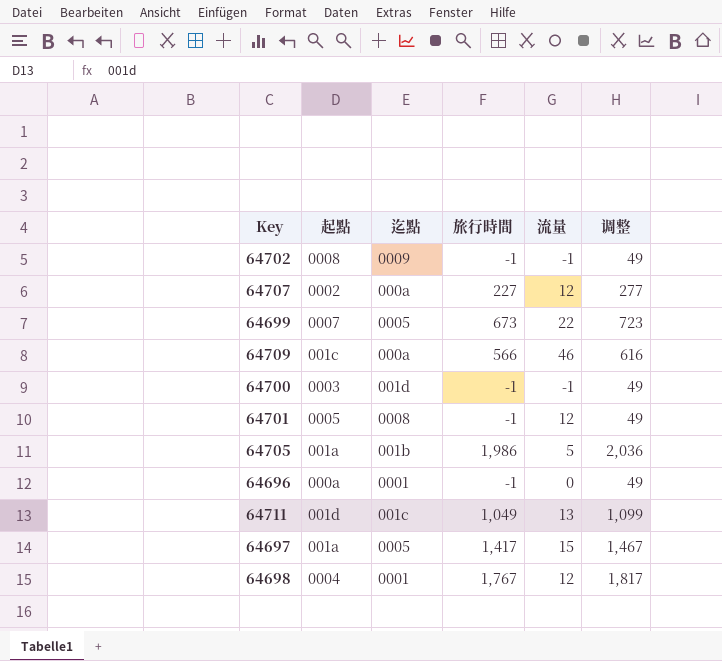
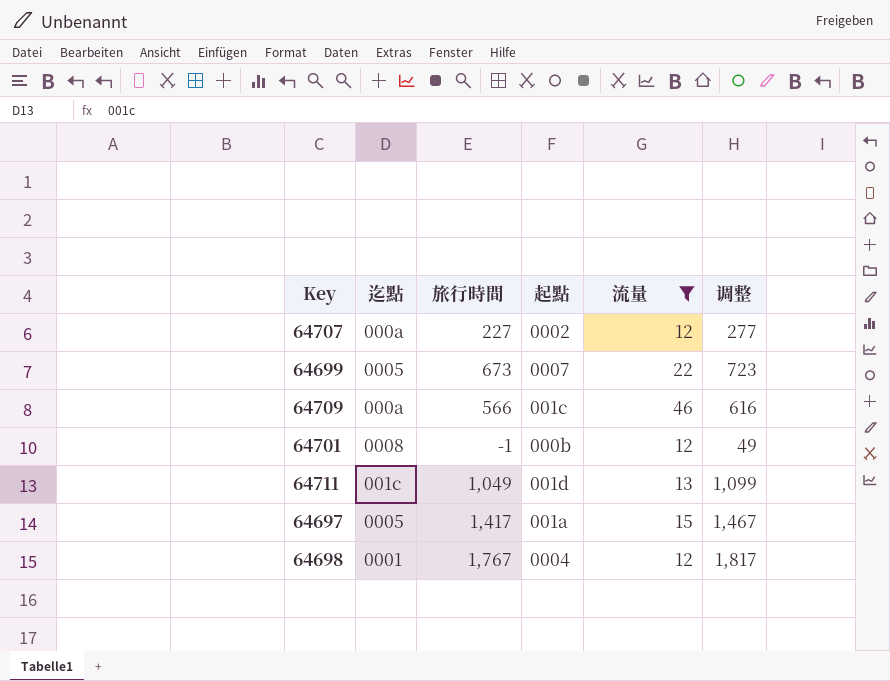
filter: none -> 流量 >= 12
column 起點 | position: 2 -> 4
64701 | 起點: 0005 -> 000b

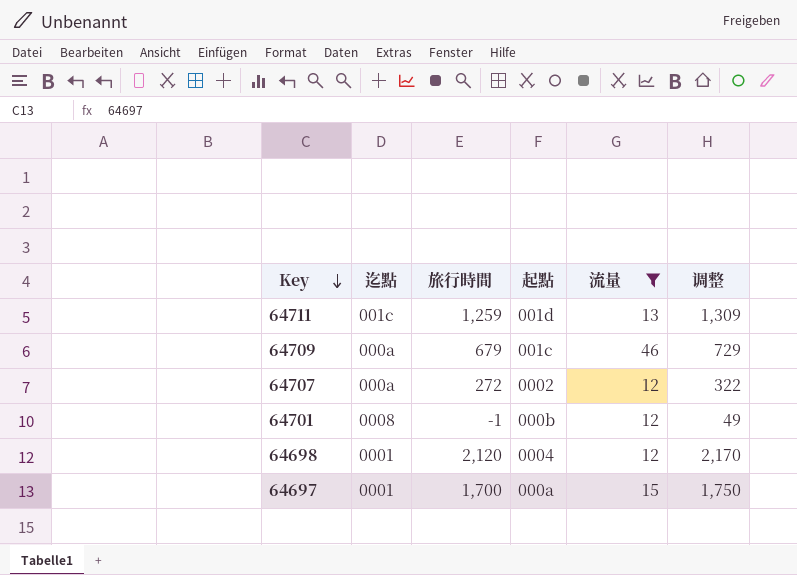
row order: none -> Key descending
row 64699: 0005 | 673 | 0007 | 22 | 723 -> none
64711 | 旅行時間: 1,049 -> 1,259
64711 | 调整: 1,099 -> 1,309
64709 | 旅行時間: 566 -> 679
64709 | 调整: 616 -> 729
64707 | 旅行時間: 227 -> 272
64707 | 调整: 277 -> 322
64698 | 旅行時間: 1,767 -> 2,120
64698 | 调整: 1,817 -> 2,170
64697 | 迄點: 0005 -> 0001
64697 | 旅行時間: 1,417 -> 1,700
64697 | 起點: 001a -> 000a
64697 | 调整: 1,467 -> 1,750

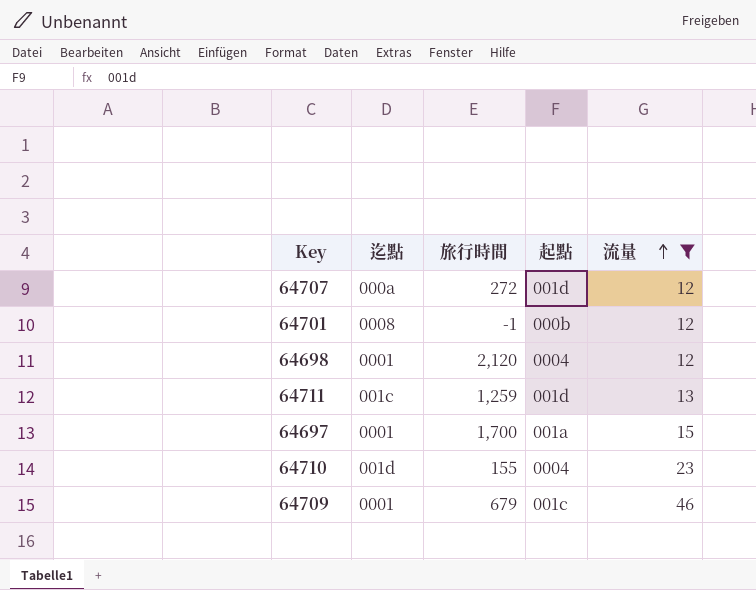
row order: Key descending -> 流量 ascending
column 调整 | formula: [旅行時間] + 50 -> none
64707 | 起點: 0002 -> 001d
64697 | 起點: 000a -> 001a
row 64710: none -> 001d | 155 | 0004 | 23
64709 | 迄點: 000a -> 0001

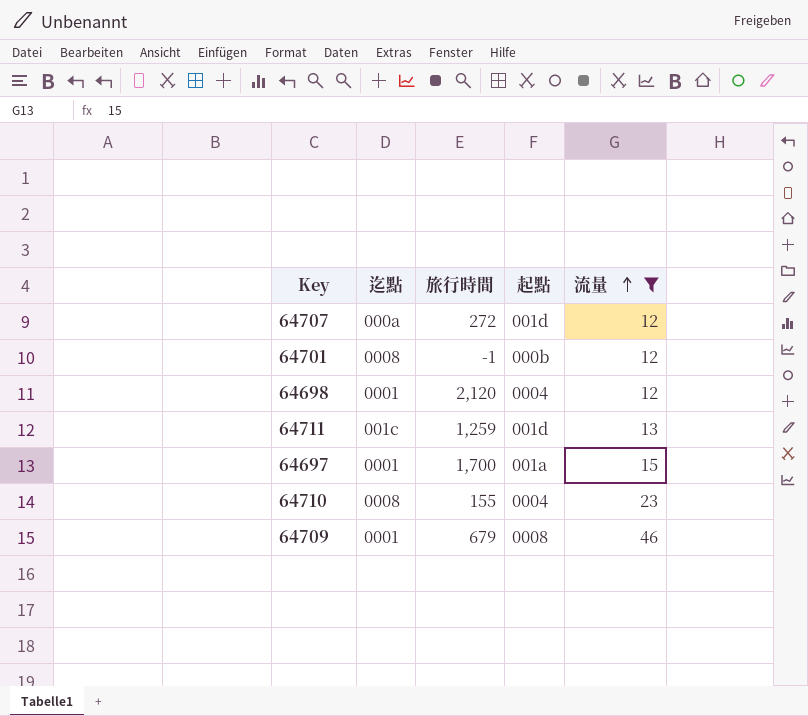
64710 | 迄點: 001d -> 0008
64709 | 起點: 001c -> 0008

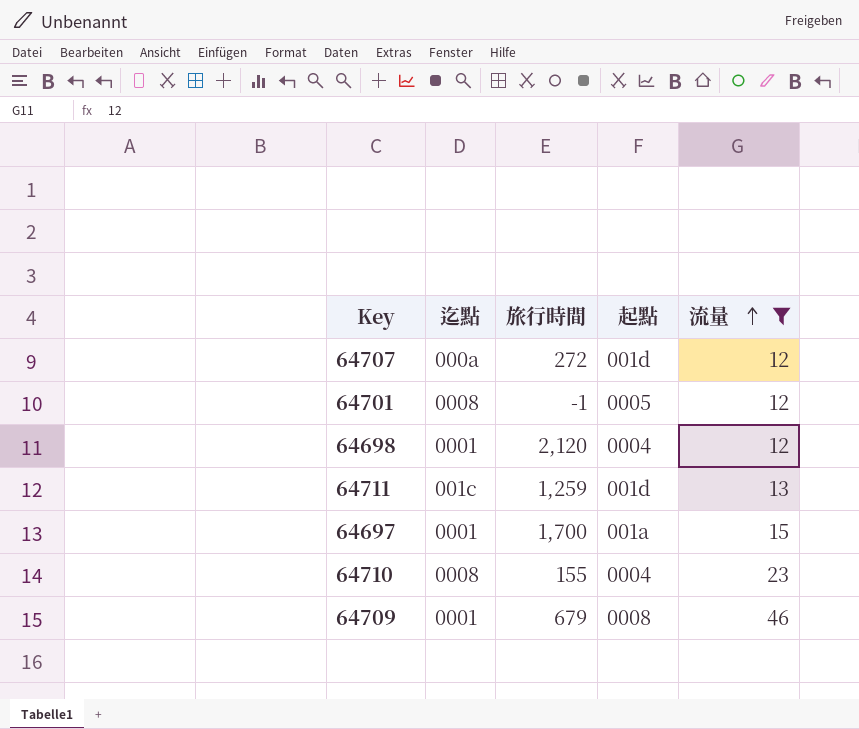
64701 | 起點: 000b -> 0005

